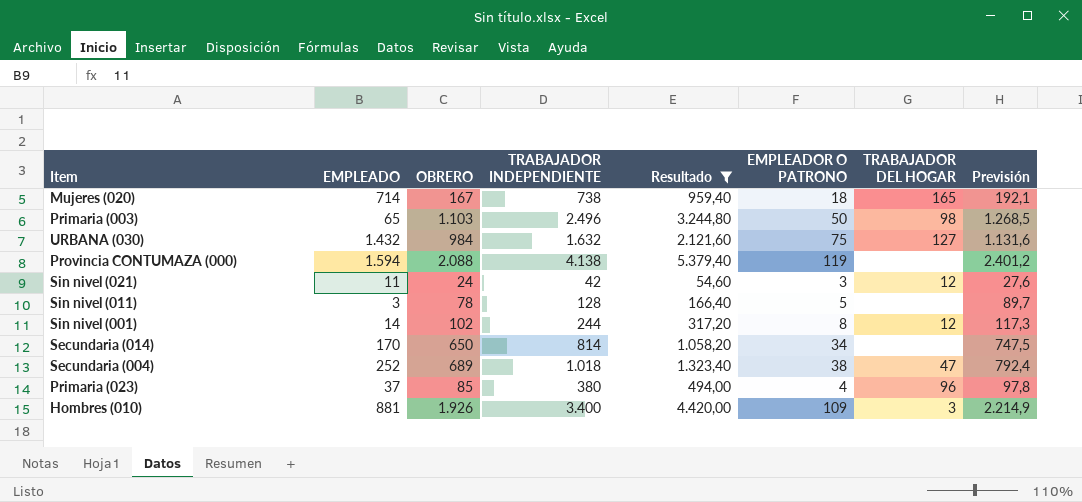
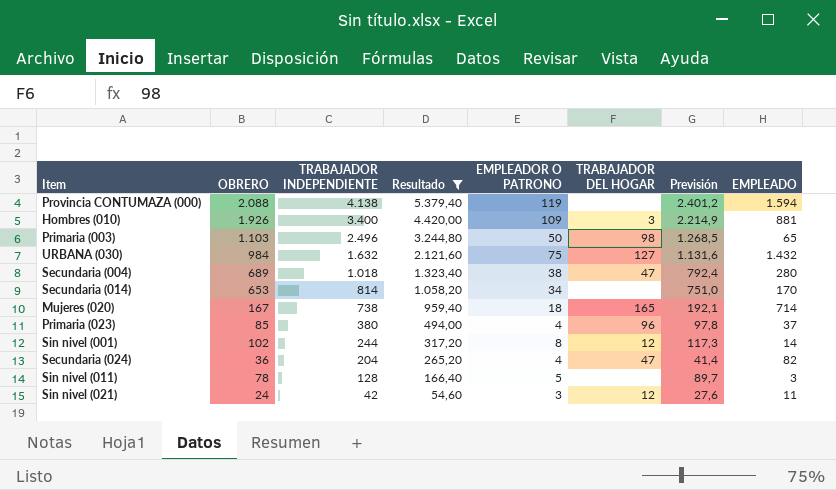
row order: none -> TRABAJADOR INDEPENDIENTE descending
column EMPLEADO | position: 2 -> 8
Secundaria (004) | EMPLEADO: 252 -> 280
Secundaria (014) | OBRERO: 650 -> 653
Secundaria (014) | Previsión: 747,5 -> 751,0
row Secundaria (024): none -> 36 | 204 | 265,20 | 4 | 47 | 41,4 | 82

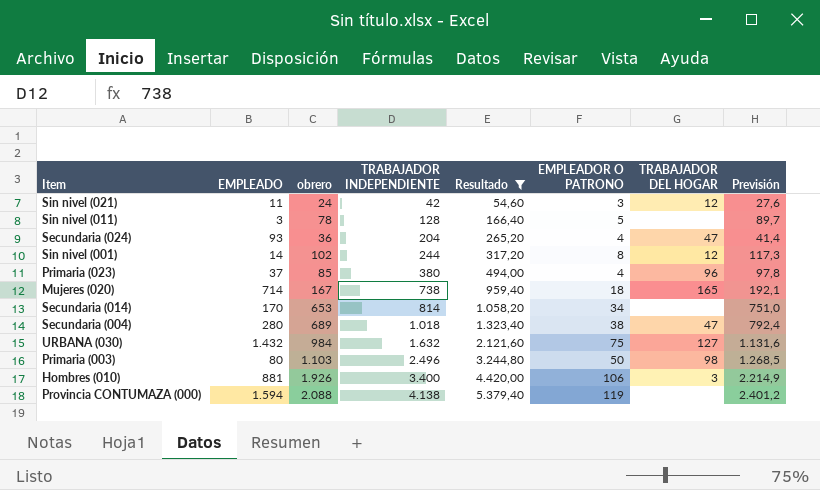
row order: TRABAJADOR INDEPENDIENTE descending -> TRABAJADOR INDEPENDIENTE ascending
column EMPLEADO | position: 8 -> 2
column name: OBRERO -> obrero
Secundaria (024) | EMPLEADO: 82 -> 93
Primaria (003) | EMPLEADO: 65 -> 80
Hombres (010) | EMPLEADOR O PATRONO: 109 -> 106

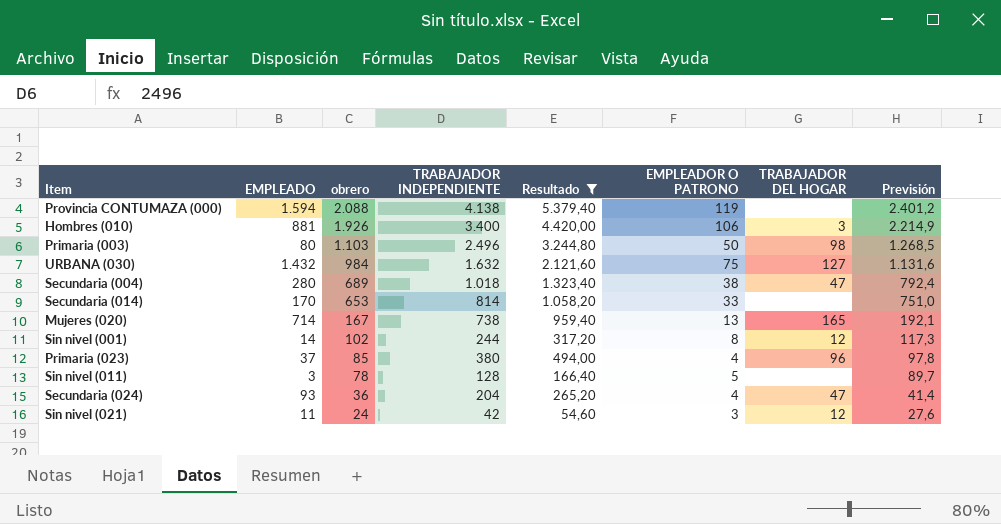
row order: TRABAJADOR INDEPENDIENTE ascending -> obrero descending
Secundaria (014) | EMPLEADOR O PATRONO: 34 -> 33
Mujeres (020) | EMPLEADOR O PATRONO: 18 -> 13

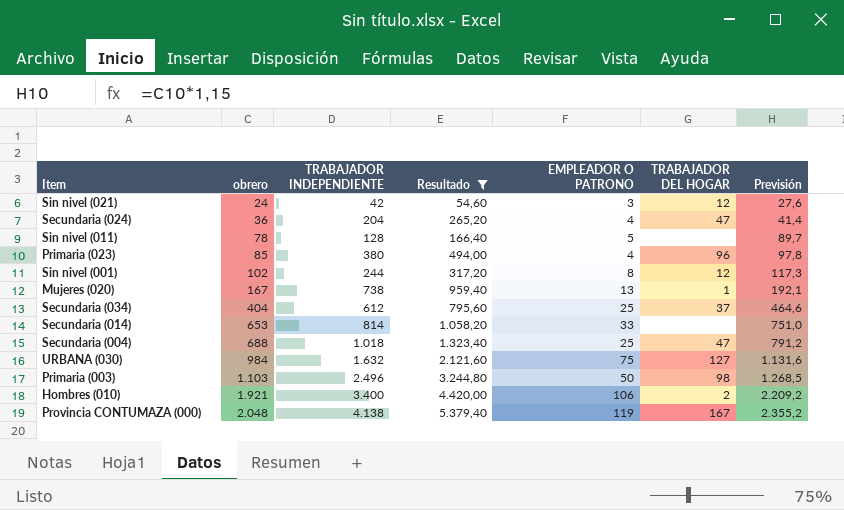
row order: obrero descending -> obrero ascending
column EMPLEADO | position: 2 -> none
Mujeres (020) | TRABAJADOR DEL HOGAR: 165 -> 1
row Secundaria (034): none -> 404 | 612 | 795,60 | 25 | 37 | 464,6
Secundaria (004) | obrero: 689 -> 688
Secundaria (004) | EMPLEADOR O PATRONO: 38 -> 25
Secundaria (004) | Previsión: 792,4 -> 791,2
Hombres (010) | obrero: 1.926 -> 1.921
Hombres (010) | TRABAJADOR DEL HOGAR: 3 -> 2
Hombres (010) | Previsión: 2.214,9 -> 2.209,2
Provincia CONTUMAZA (000) | obrero: 2.088 -> 2.048
Provincia CONTUMAZA (000) | TRABAJADOR DEL HOGAR: none -> 167
Provincia CONTUMAZA (000) | Previsión: 2.401,2 -> 2.355,2

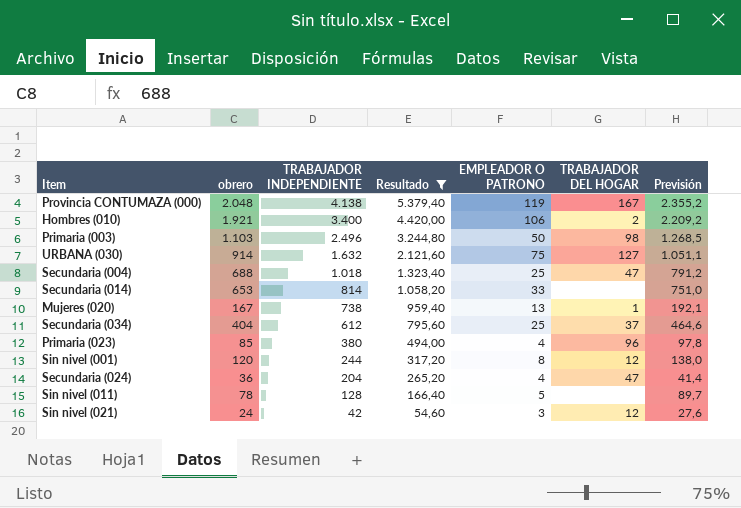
row order: obrero ascending -> TRABAJADOR INDEPENDIENTE descending
URBANA (030) | obrero: 984 -> 914
URBANA (030) | Previsión: 1.131,6 -> 1.051,1
Sin nivel (001) | obrero: 102 -> 120
Sin nivel (001) | Previsión: 117,3 -> 138,0

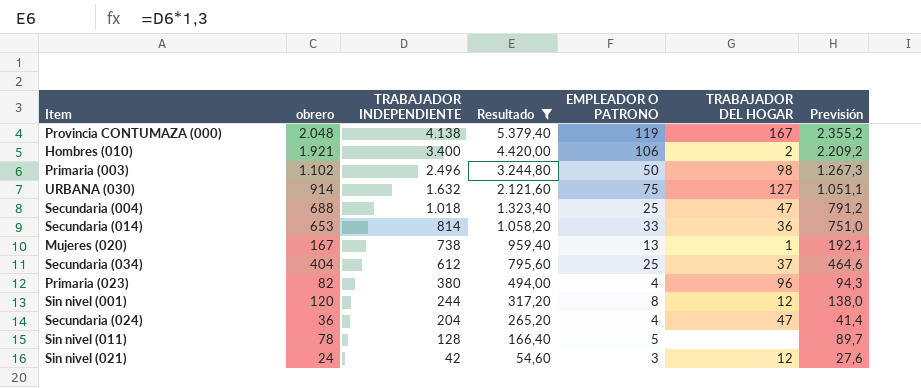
Primaria (003) | obrero: 1.103 -> 1.102
Primaria (003) | Previsión: 1.268,5 -> 1.267,3
Secundaria (014) | TRABAJADOR DEL HOGAR: none -> 36
Primaria (023) | obrero: 85 -> 82
Primaria (023) | Previsión: 97,8 -> 94,3

